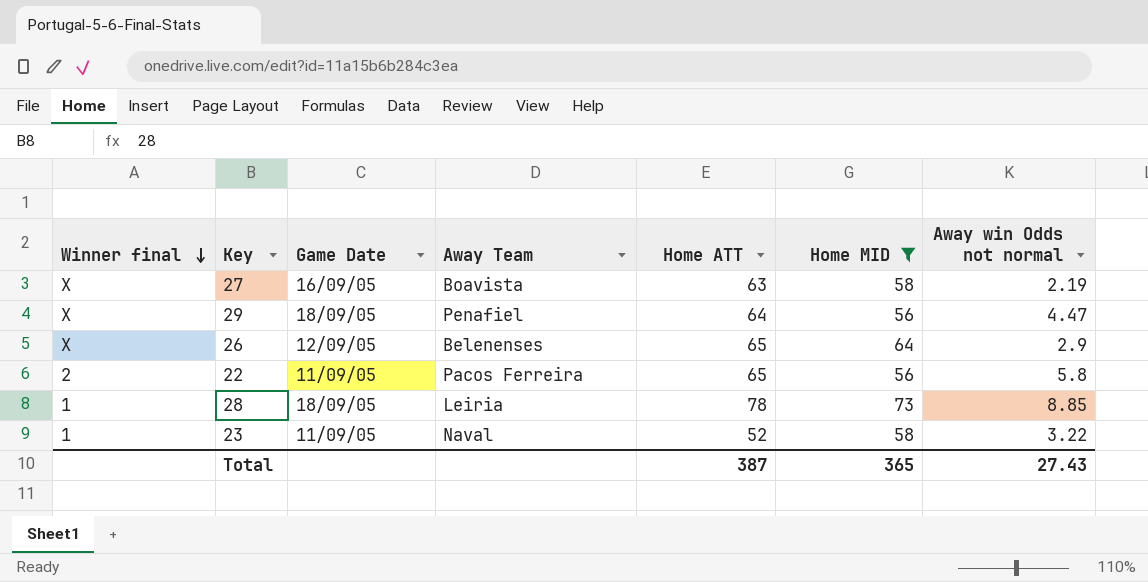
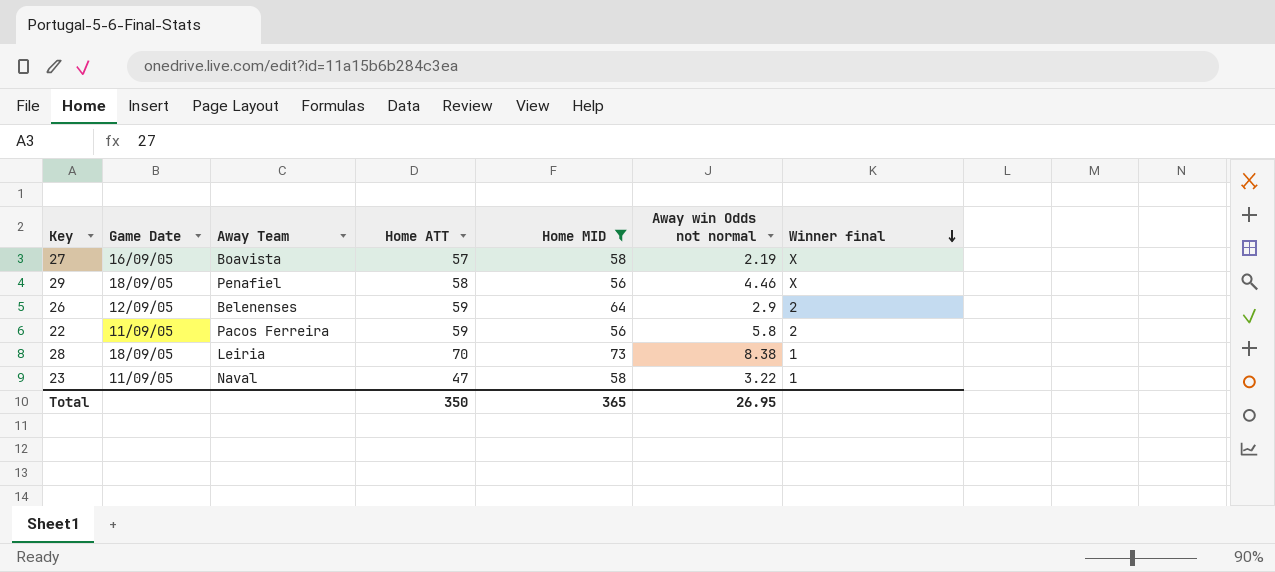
column Winner final | position: 1 -> 7
27 | Home ATT: 63 -> 57
29 | Home ATT: 64 -> 58
29 | Away win Odds not normal: 4.47 -> 4.46
26 | Home ATT: 65 -> 59
26 | Winner final: X -> 2
22 | Home ATT: 65 -> 59
28 | Home ATT: 78 -> 70
28 | Away win Odds not normal: 8.85 -> 8.38
23 | Home ATT: 52 -> 47
Total | Home ATT: 387 -> 350
Total | Away win Odds not normal: 27.43 -> 26.95

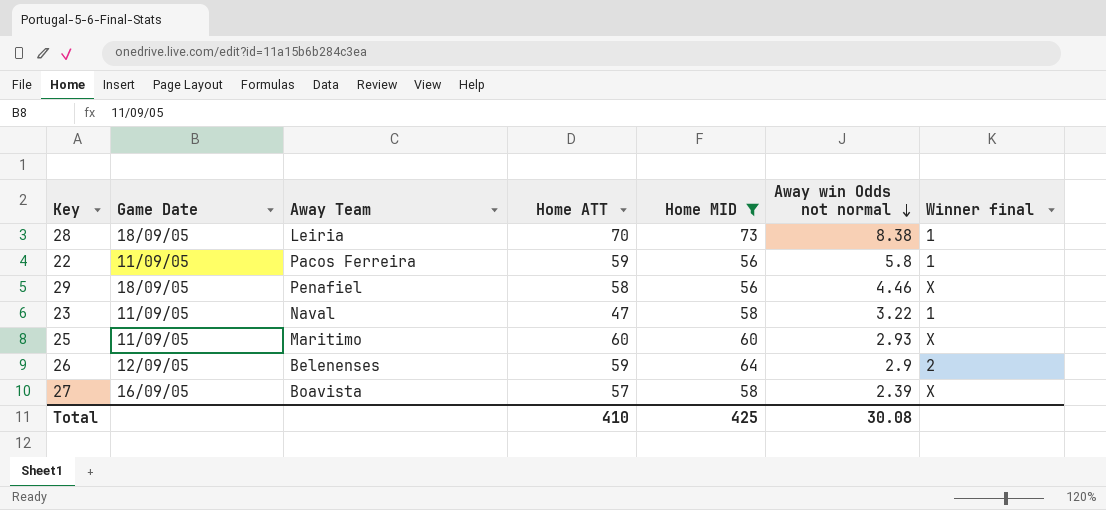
row order: Winner final descending -> Away win Odds not normal descending
22 | Winner final: 2 -> 1
row 25: none -> 11/09/05 | Maritimo | 60 | 60 | 2.93 | X
27 | Away win Odds not normal: 2.19 -> 2.39
Total | Home ATT: 350 -> 410
Total | Home MID: 365 -> 425
Total | Away win Odds not normal: 26.95 -> 30.08

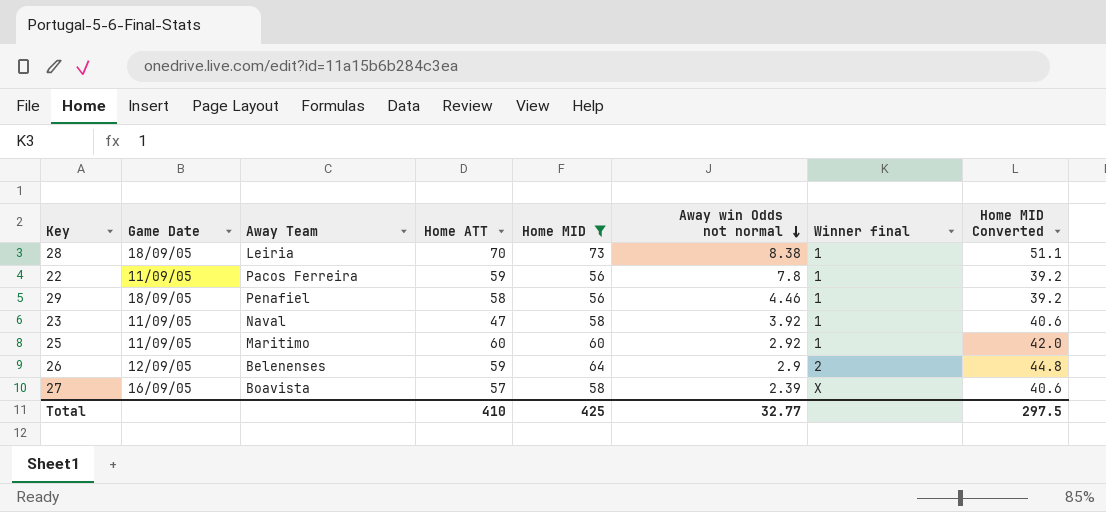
column Home MID Converted | formula: none -> [Home MID] * 0.7
22 | Away win Odds not normal: 5.8 -> 7.8
29 | Winner final: X -> 1
23 | Away win Odds not normal: 3.22 -> 3.92
25 | Away win Odds not normal: 2.93 -> 2.92
25 | Winner final: X -> 1
Total | Away win Odds not normal: 30.08 -> 32.77

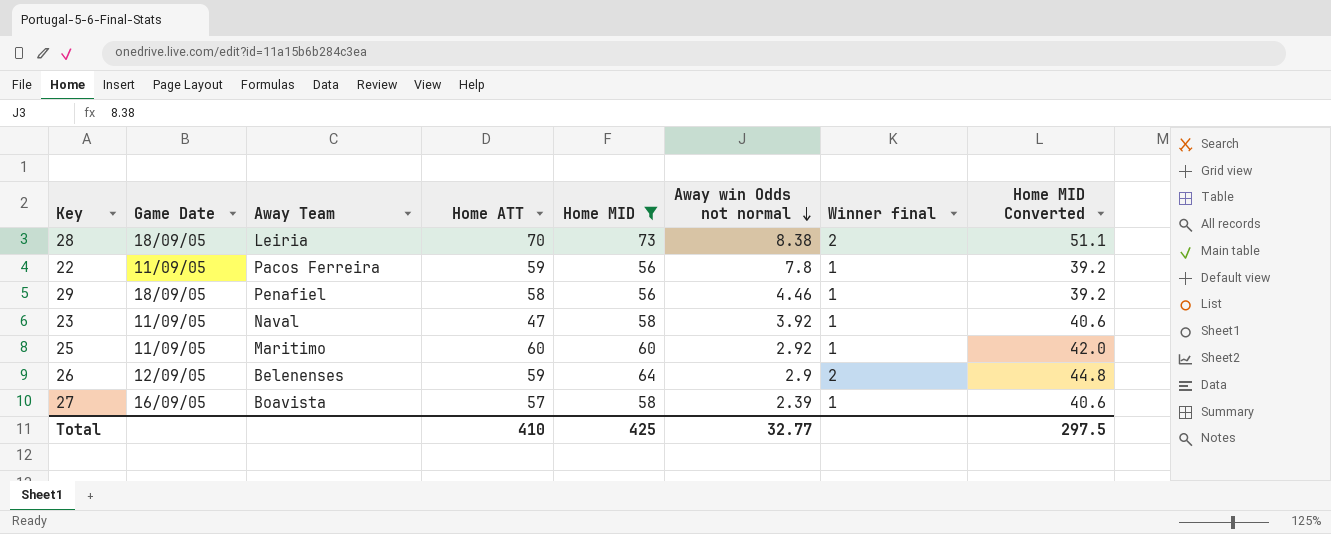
28 | Winner final: 1 -> 2
27 | Winner final: X -> 1

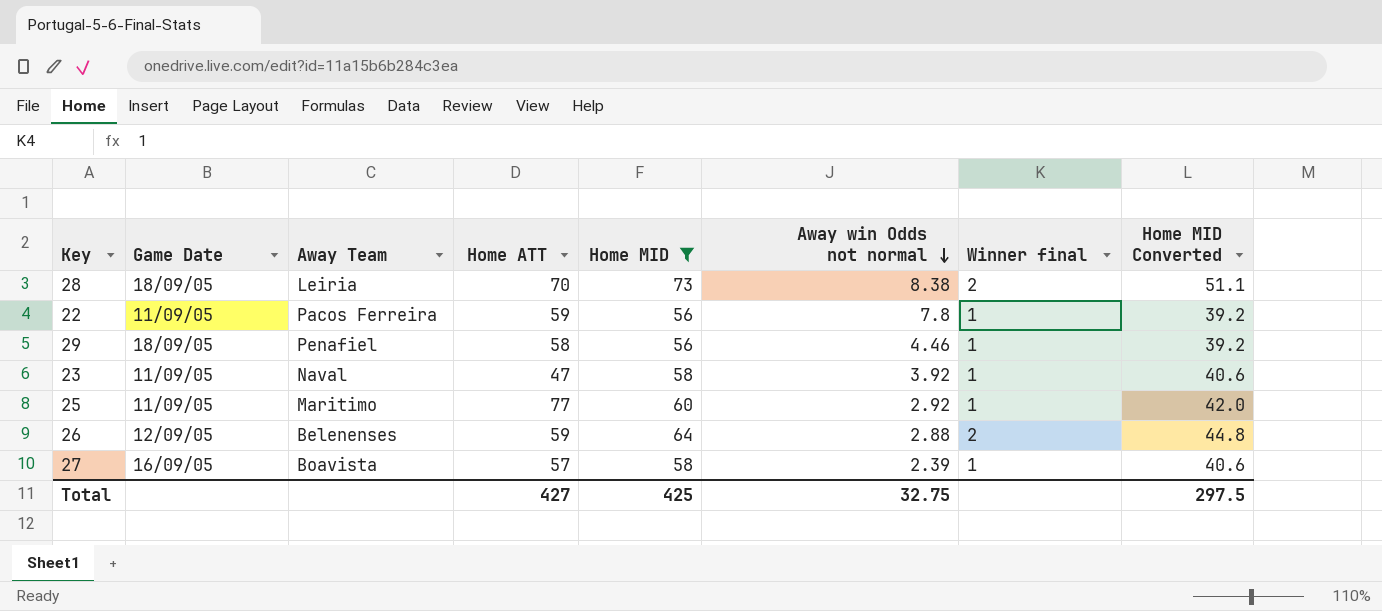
25 | Home ATT: 60 -> 77
26 | Away win Odds not normal: 2.9 -> 2.88
Total | Home ATT: 410 -> 427
Total | Away win Odds not normal: 32.77 -> 32.75

